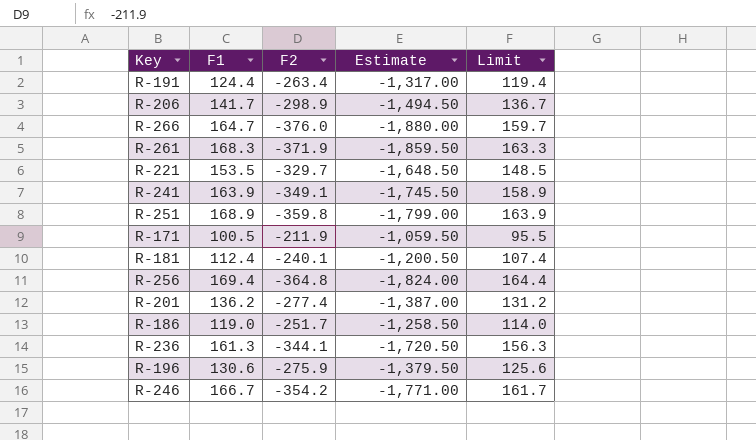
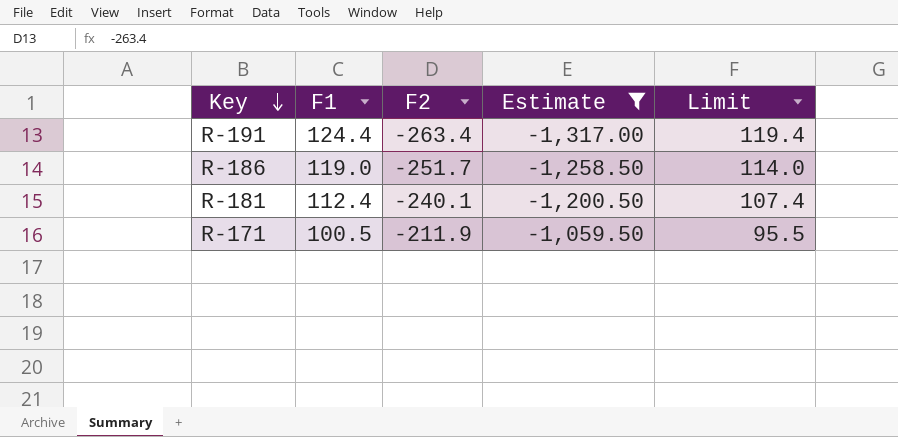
filter: none -> Estimate >= -1,317.00
row order: none -> Key descending

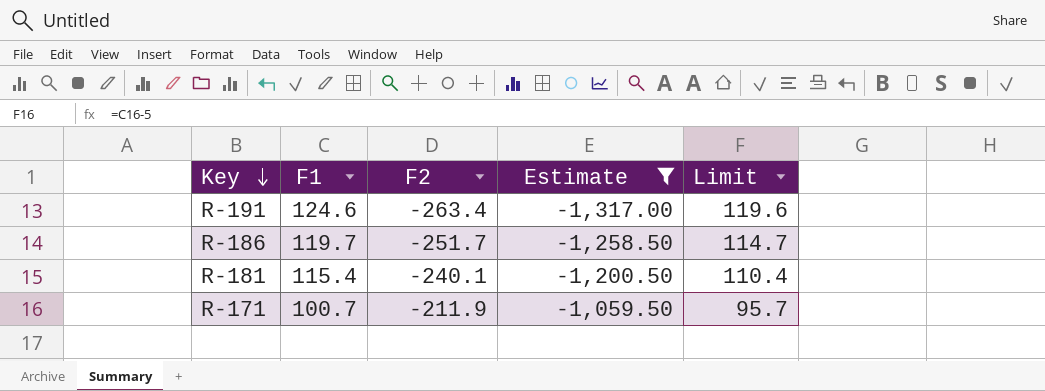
R-191 | F1: 124.4 -> 124.6
R-191 | Limit: 119.4 -> 119.6
R-186 | F1: 119.0 -> 119.7
R-186 | Limit: 114.0 -> 114.7
R-181 | F1: 112.4 -> 115.4
R-181 | Limit: 107.4 -> 110.4
R-171 | F1: 100.5 -> 100.7
R-171 | Limit: 95.5 -> 95.7

